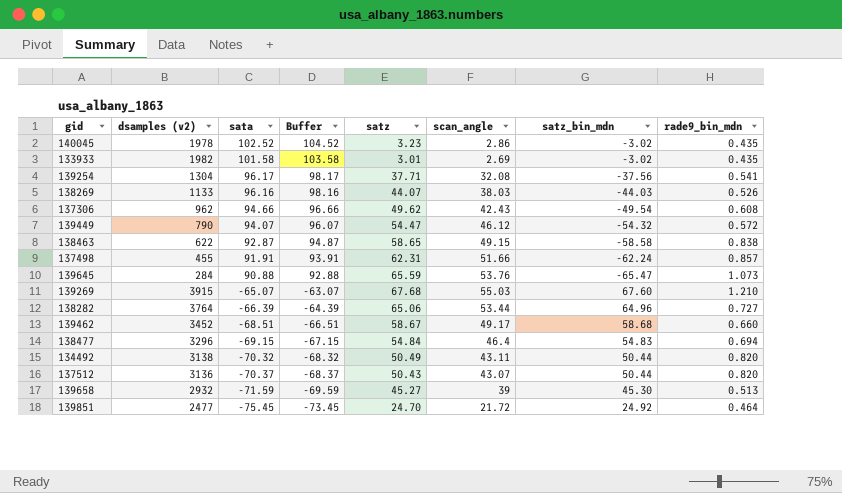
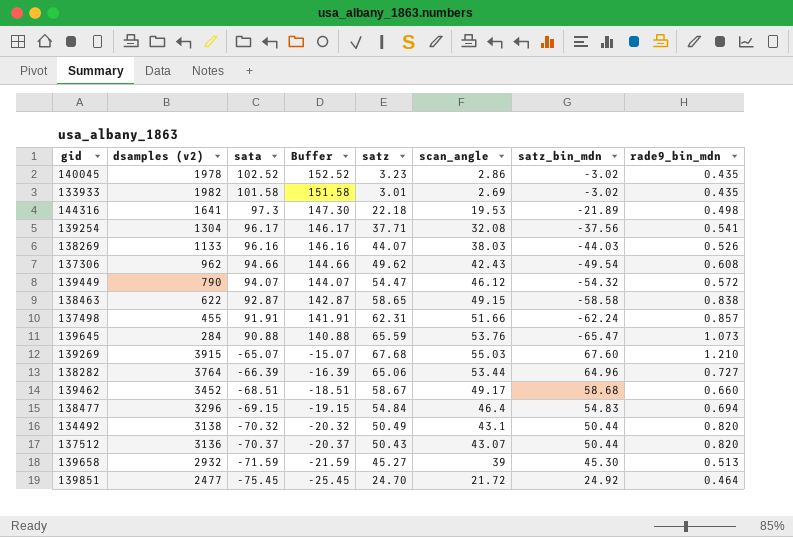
column Buffer | formula: [sata] + 2 -> [sata] + 50
row 144316: none -> 1641 | 97.3 | 147.30 | 22.18 | 19.53 | -21.89 | 0.498
134492 | scan_angle: 43.11 -> 43.1

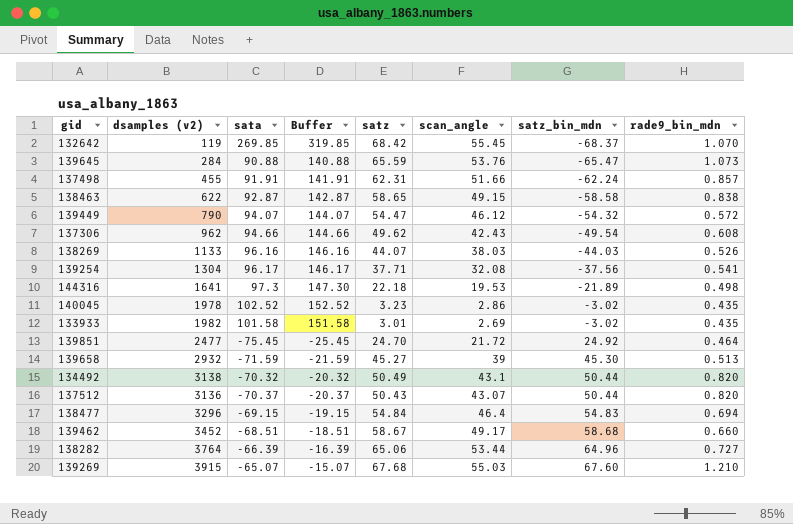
row order: sata descending -> satz_bin_mdn ascending
row 132642: none -> 119 | 269.85 | 319.85 | 68.42 | 55.45 | -68.37 | 1.070

